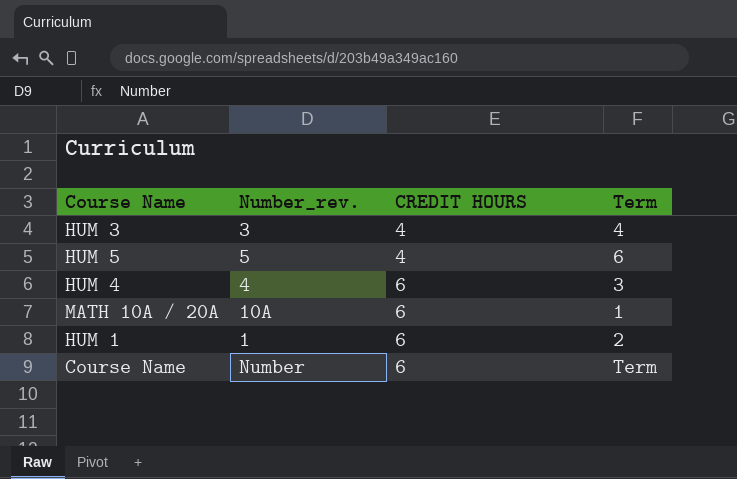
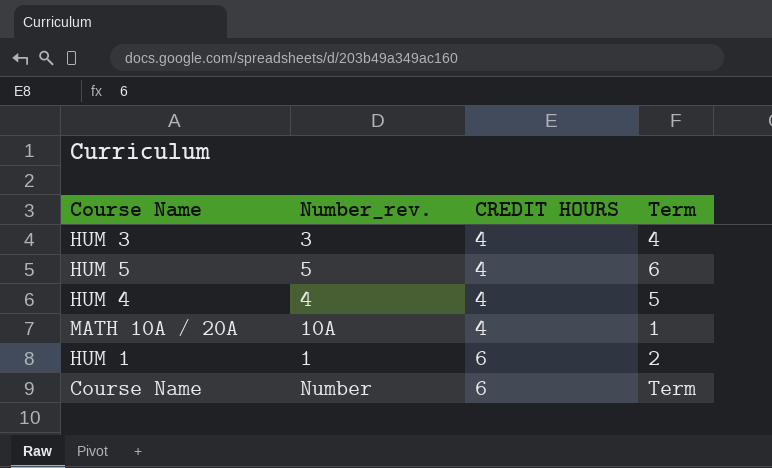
HUM 4 | CREDIT HOURS: 6 -> 4
HUM 4 | Term: 3 -> 5
MATH 10A / 20A | CREDIT HOURS: 6 -> 4

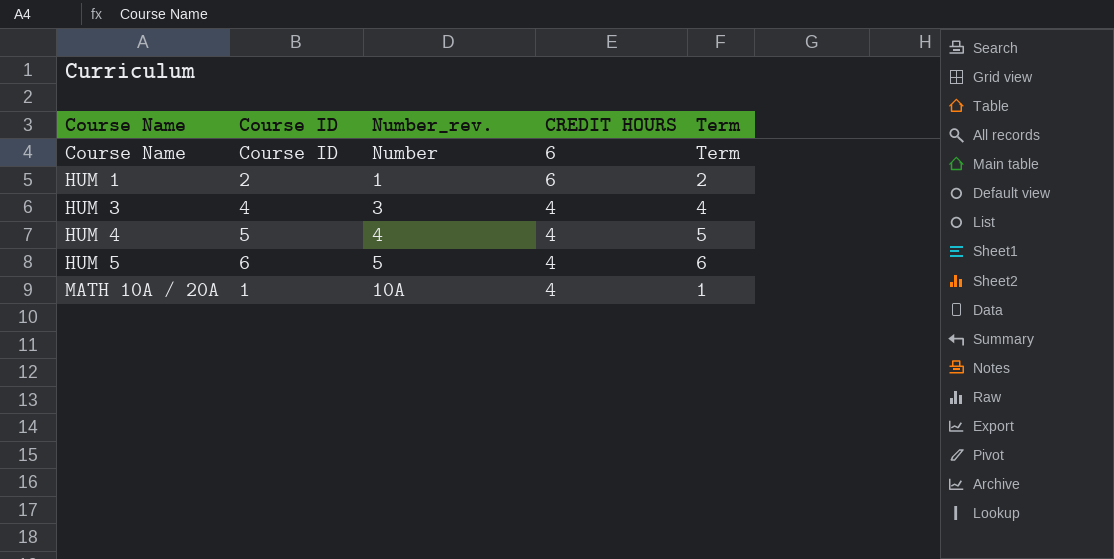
row order: CREDIT HOURS ascending -> Course Name ascending
column Course ID | position: none -> 2

